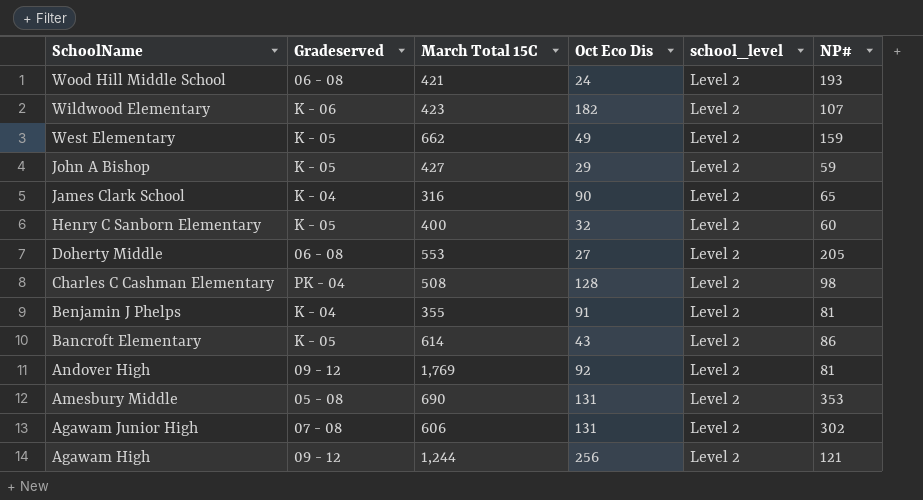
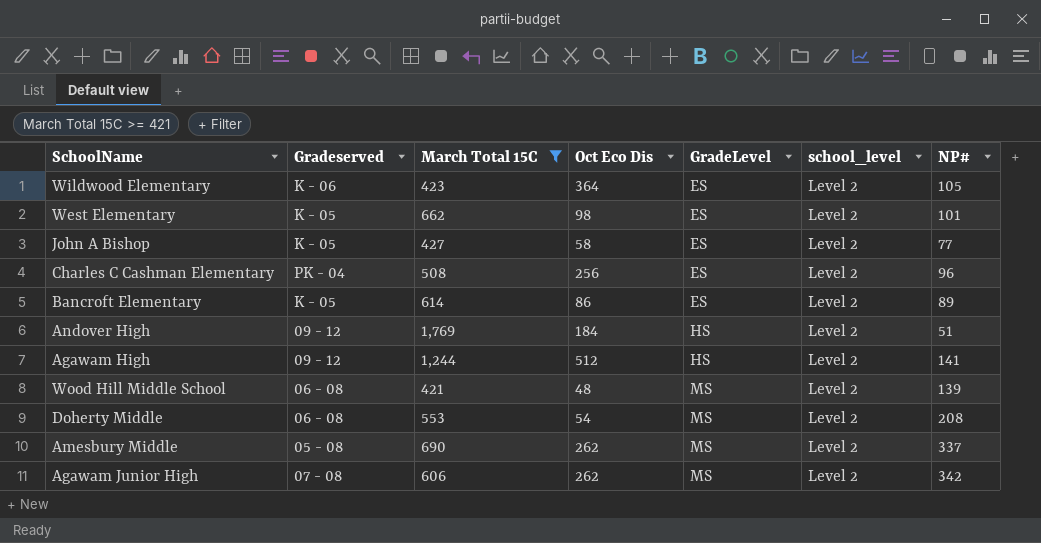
filter: none -> March Total 15C >= 421
row order: SchoolName descending -> GradeLevel ascending
column GradeLevel | position: none -> 5
Wildwood Elementary | Oct Eco Dis: 182 -> 364
Wildwood Elementary | NP#: 107 -> 105
West Elementary | Oct Eco Dis: 49 -> 98
West Elementary | NP#: 159 -> 101
John A Bishop | Oct Eco Dis: 29 -> 58
John A Bishop | NP#: 59 -> 77
Charles C Cashman Elementary | Oct Eco Dis: 128 -> 256
Charles C Cashman Elementary | NP#: 98 -> 96
Bancroft Elementary | Oct Eco Dis: 43 -> 86
Bancroft Elementary | NP#: 86 -> 89
Andover High | Oct Eco Dis: 92 -> 184
Andover High | NP#: 81 -> 51
Agawam High | Oct Eco Dis: 256 -> 512
Agawam High | NP#: 121 -> 141
Wood Hill Middle School | Oct Eco Dis: 24 -> 48
Wood Hill Middle School | NP#: 193 -> 139
Doherty Middle | Oct Eco Dis: 27 -> 54
Doherty Middle | NP#: 205 -> 208
Amesbury Middle | Oct Eco Dis: 131 -> 262
Amesbury Middle | NP#: 353 -> 337
Agawam Junior High | Oct Eco Dis: 131 -> 262
Agawam Junior High | NP#: 302 -> 342

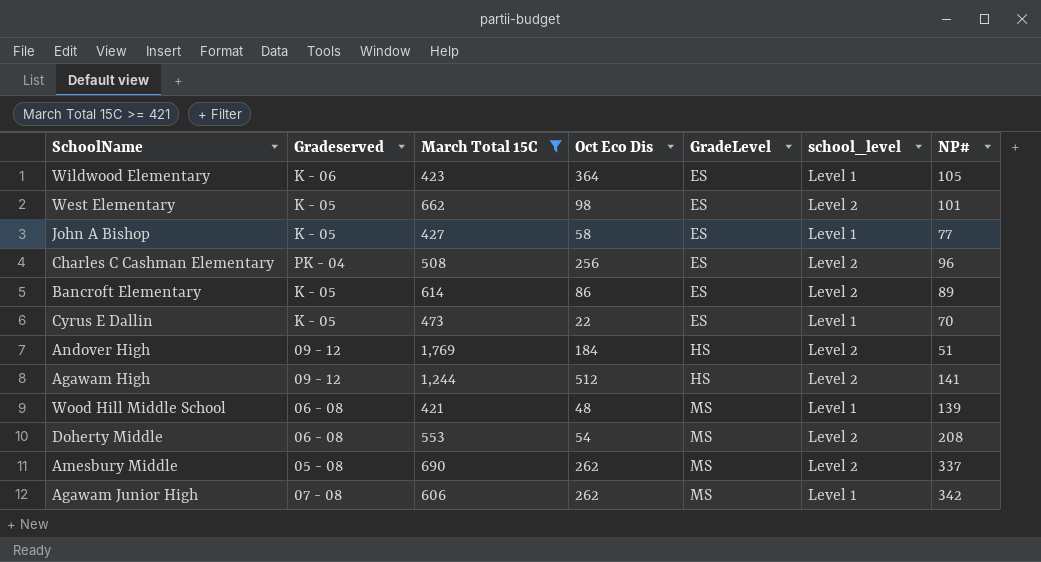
Wildwood Elementary | school_level: Level 2 -> Level 1
John A Bishop | school_level: Level 2 -> Level 1
row Cyrus E Dallin: none -> K - 05 | 473 | 22 | ES | Level 1 | 70
Wood Hill Middle School | school_level: Level 2 -> Level 1
Agawam Junior High | school_level: Level 2 -> Level 1

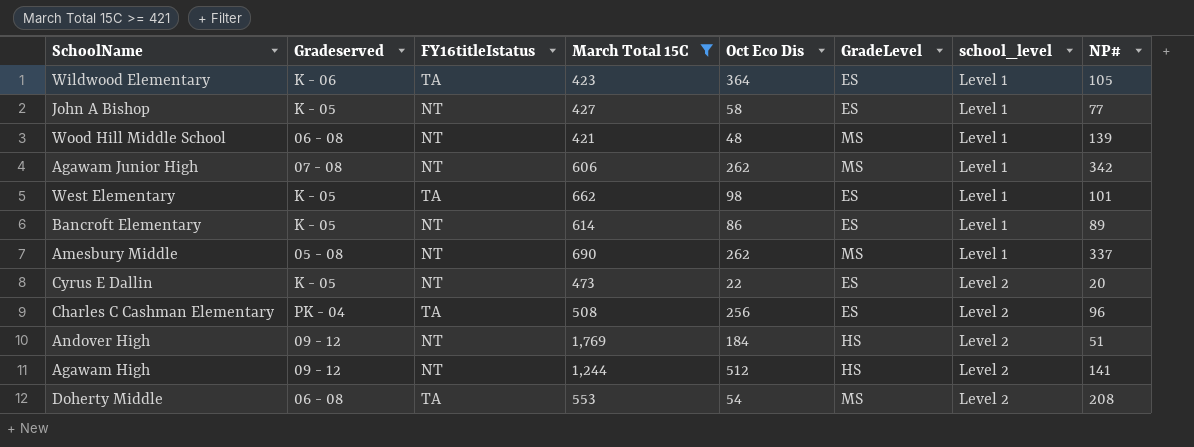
row order: GradeLevel ascending -> school_level ascending
column FY16titleIstatus | position: none -> 3
West Elementary | school_level: Level 2 -> Level 1
Bancroft Elementary | school_level: Level 2 -> Level 1
Amesbury Middle | school_level: Level 2 -> Level 1
Cyrus E Dallin | school_level: Level 1 -> Level 2
Cyrus E Dallin | NP#: 70 -> 20

